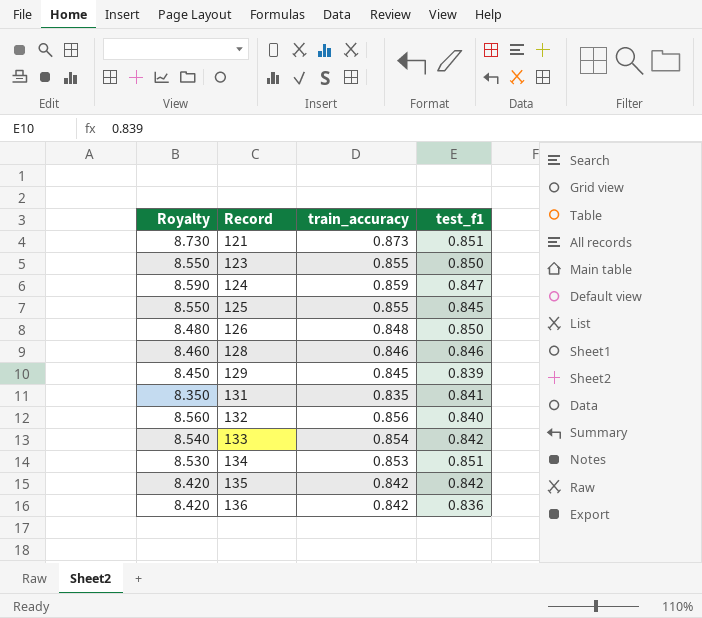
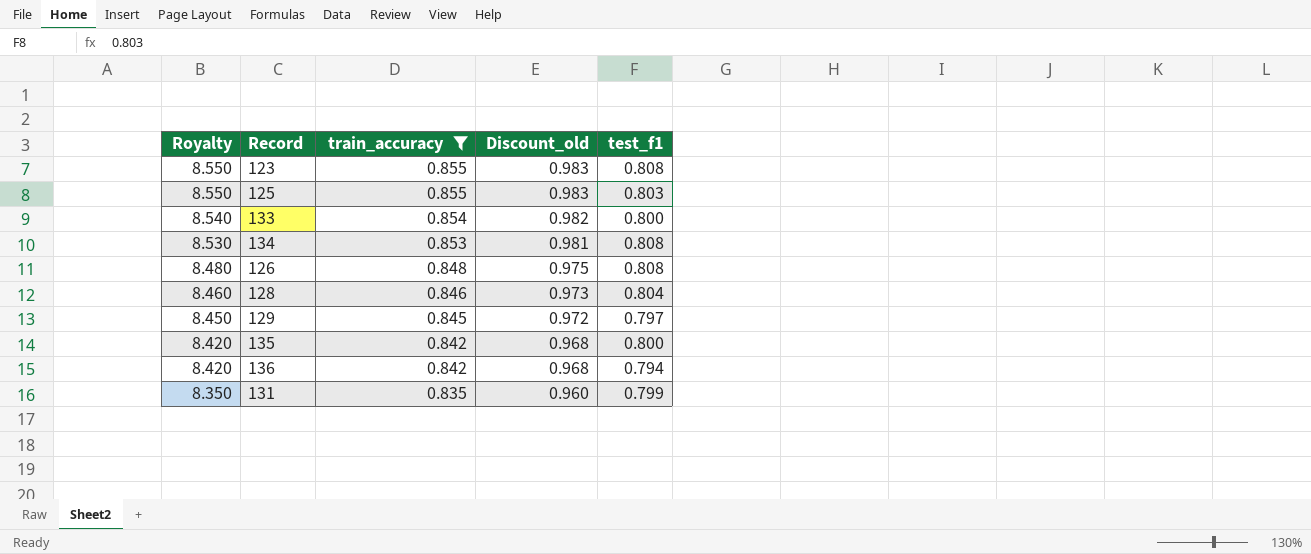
filter: none -> train_accuracy <= 0.855
row order: Record ascending -> Royalty descending
column Discount_old | formula: none -> [train_accuracy] * 1.15
123 | test_f1: 0.850 -> 0.808
125 | test_f1: 0.845 -> 0.803
133 | test_f1: 0.842 -> 0.800
134 | test_f1: 0.851 -> 0.808
126 | test_f1: 0.850 -> 0.808
128 | test_f1: 0.846 -> 0.804
129 | test_f1: 0.839 -> 0.797
135 | test_f1: 0.842 -> 0.800
136 | test_f1: 0.836 -> 0.794
131 | test_f1: 0.841 -> 0.799

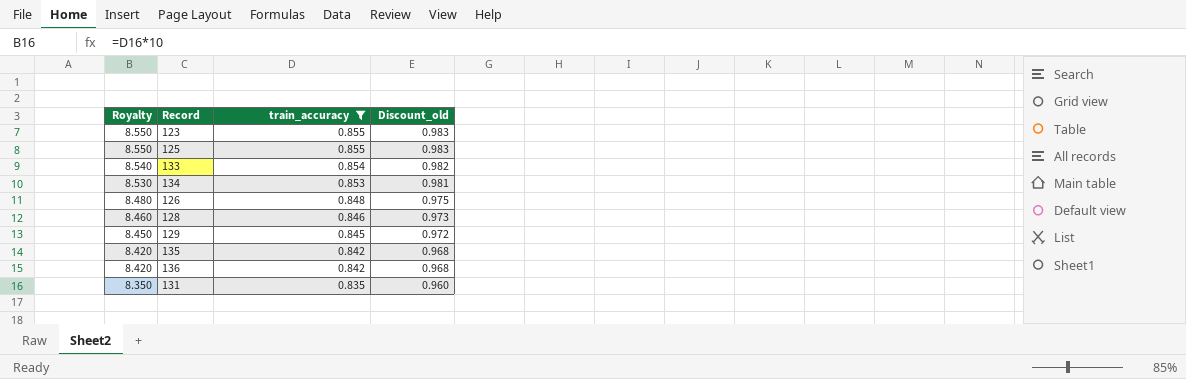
column test_f1 | position: 5 -> none

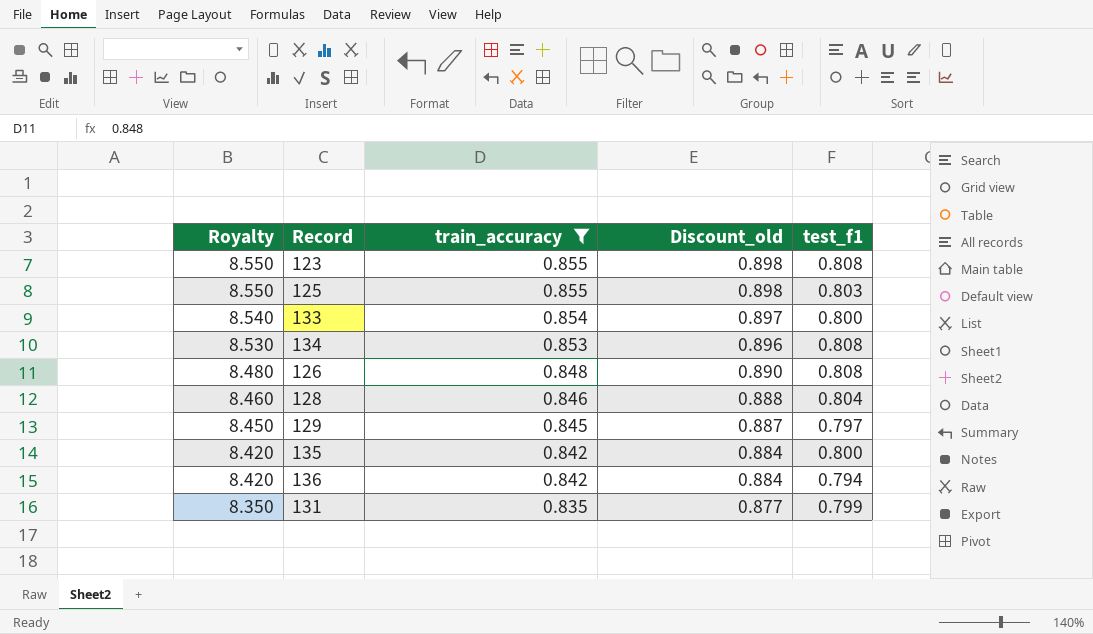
column Discount_old | formula: [train_accuracy] * 1.15 -> [train_accuracy] * 1.05
column test_f1 | position: none -> 5

